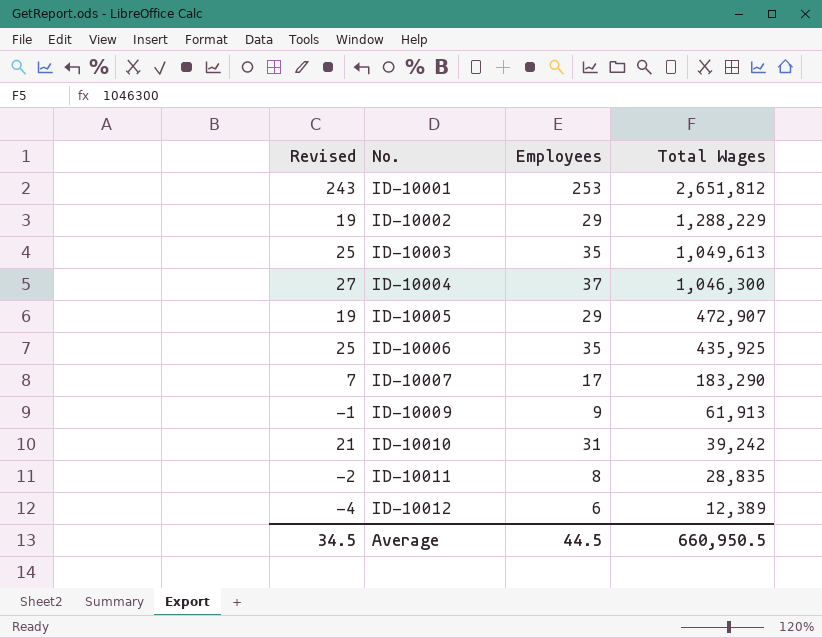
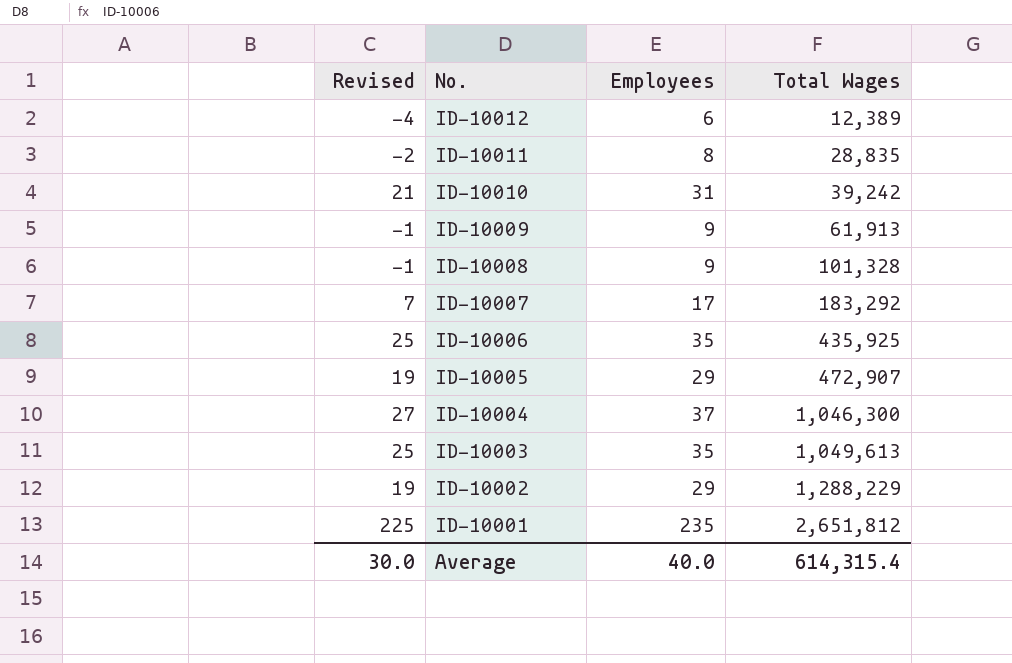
row order: No. ascending -> No. descending
row ID-10008: none -> -1 | 9 | 101,328
ID-10007 | Total Wages: 183,290 -> 183,292
ID-10001 | Revised: 243 -> 225
ID-10001 | Employees: 253 -> 235
Average | Revised: 34.5 -> 30.0
Average | Employees: 44.5 -> 40.0
Average | Total Wages: 660,950.5 -> 614,315.4

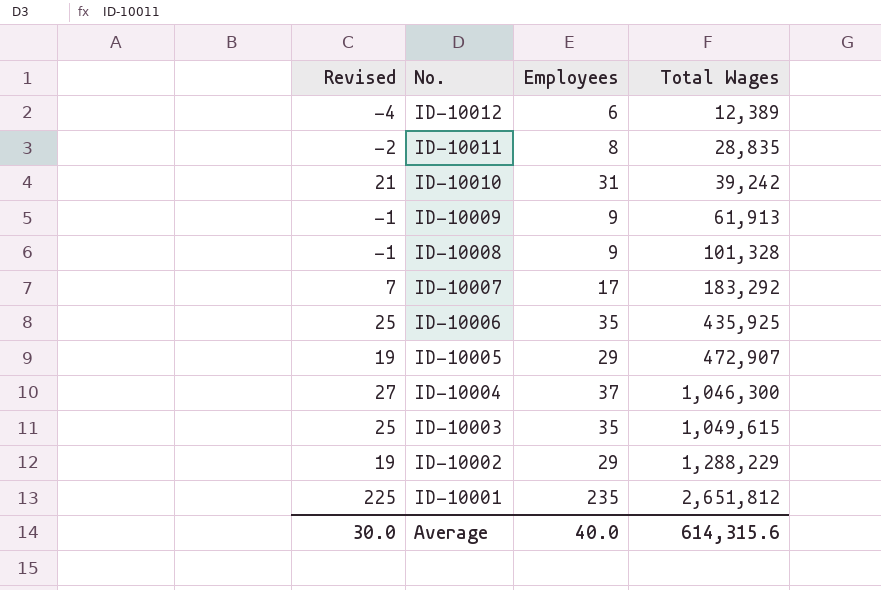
ID-10003 | Total Wages: 1,049,613 -> 1,049,615
Average | Total Wages: 614,315.4 -> 614,315.6

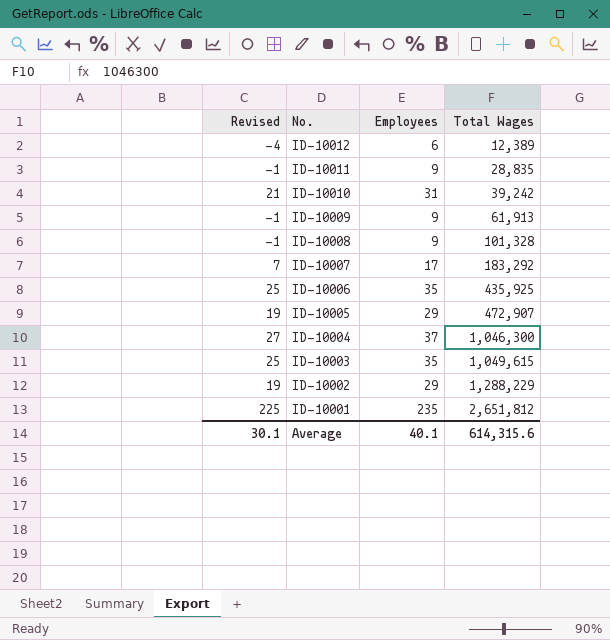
ID-10011 | Revised: -2 -> -1
ID-10011 | Employees: 8 -> 9
Average | Revised: 30.0 -> 30.1
Average | Employees: 40.0 -> 40.1

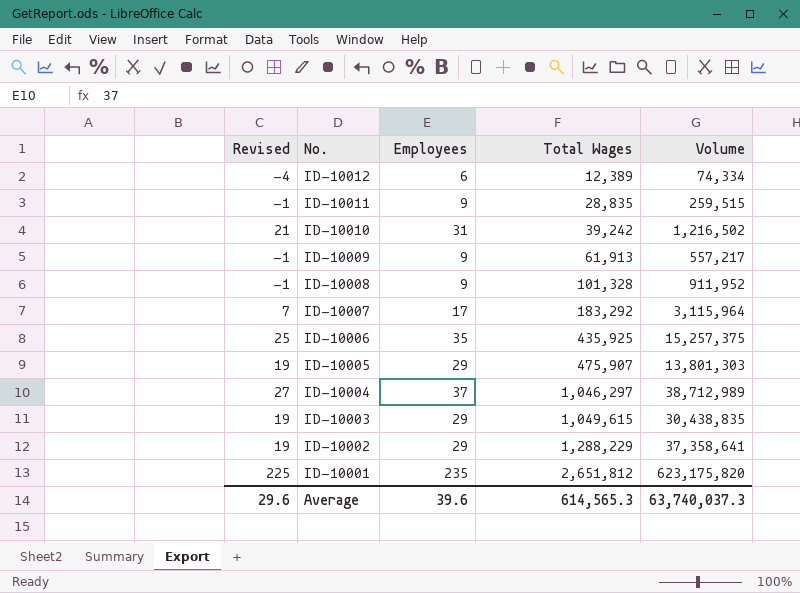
column Volume | formula: none -> [Employees] * [Total Wages]
ID-10005 | Total Wages: 472,907 -> 475,907
ID-10004 | Total Wages: 1,046,300 -> 1,046,297
ID-10003 | Revised: 25 -> 19
ID-10003 | Employees: 35 -> 29
Average | Revised: 30.1 -> 29.6
Average | Employees: 40.1 -> 39.6
Average | Total Wages: 614,315.6 -> 614,565.3

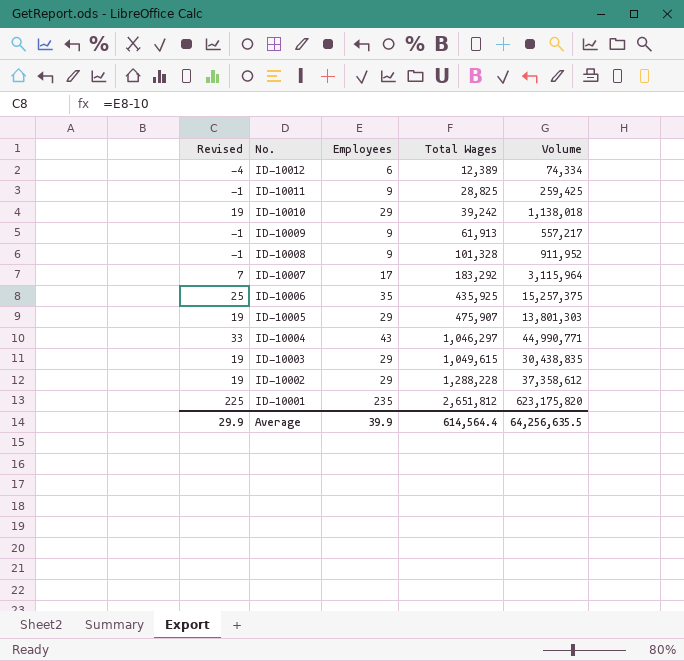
ID-10011 | Total Wages: 28,835 -> 28,825
ID-10011 | Volume: 259,515 -> 259,425
ID-10010 | Revised: 21 -> 19
ID-10010 | Employees: 31 -> 29
ID-10010 | Volume: 1,216,502 -> 1,138,018
ID-10004 | Revised: 27 -> 33
ID-10004 | Employees: 37 -> 43
ID-10004 | Volume: 38,712,989 -> 44,990,771
ID-10002 | Total Wages: 1,288,229 -> 1,288,228
ID-10002 | Volume: 37,358,641 -> 37,358,612
Average | Revised: 29.6 -> 29.9
Average | Employees: 39.6 -> 39.9
Average | Total Wages: 614,565.3 -> 614,564.4
Average | Volume: 63,740,037.3 -> 64,256,635.5

